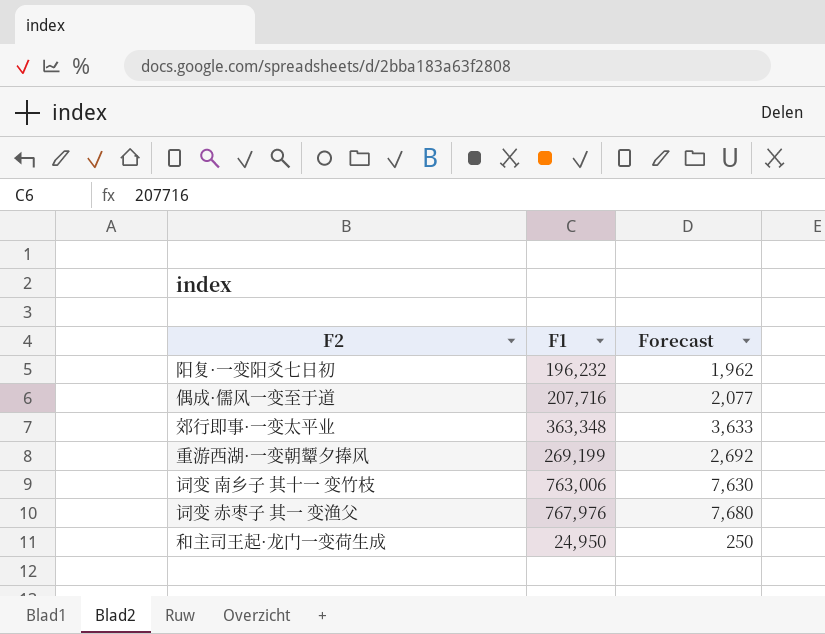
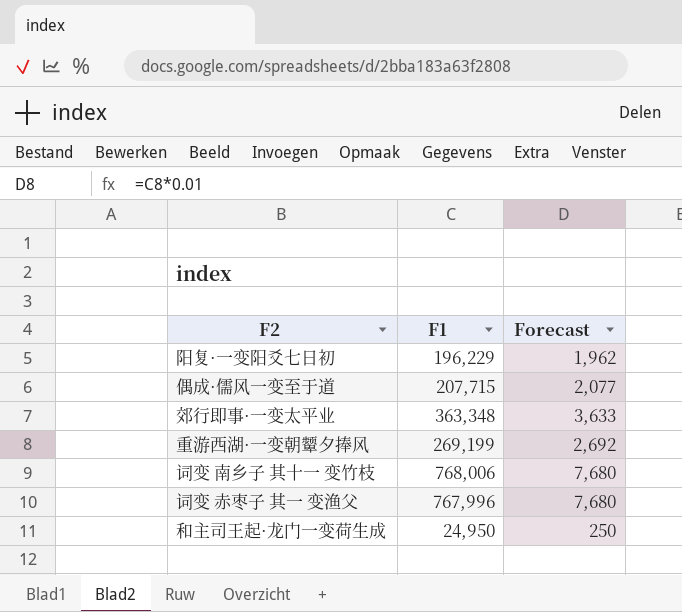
阳复·一变阳爻七日初 | F1: 196,232 -> 196,229
偶成·儒风一变至于道 | F1: 207,716 -> 207,715
词变 南乡子 其十一 变竹枝 | F1: 763,006 -> 768,006
词变 南乡子 其十一 变竹枝 | Forecast: 7,630 -> 7,680
词变 赤枣子 其一 变渔父 | F1: 767,976 -> 767,996

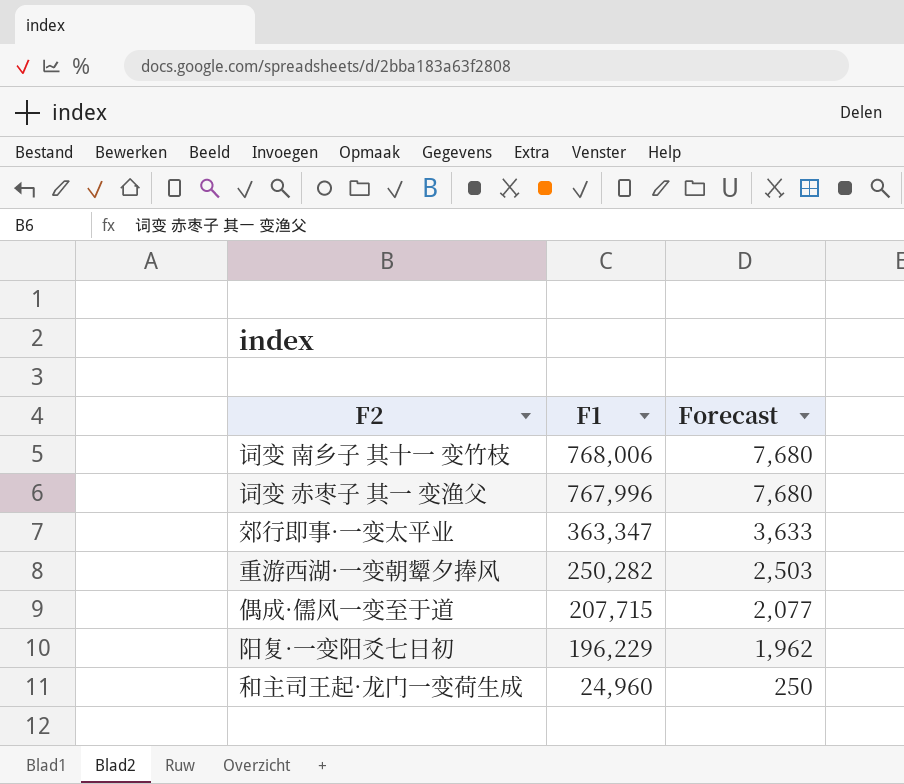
row order: none -> F1 descending
郊行即事·一变太平业 | F1: 363,348 -> 363,347
重游西湖·一变朝颦夕捧风 | F1: 269,199 -> 250,282
重游西湖·一变朝颦夕捧风 | Forecast: 2,692 -> 2,503
和主司王起·龙门一变荷生成 | F1: 24,950 -> 24,960

